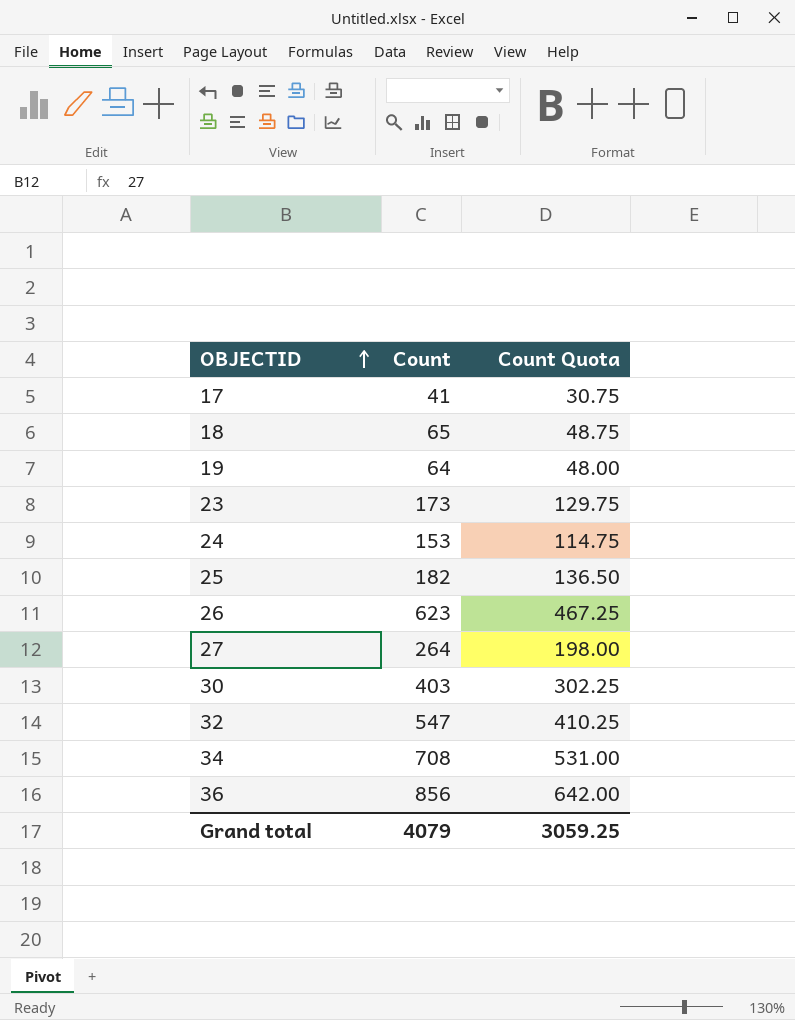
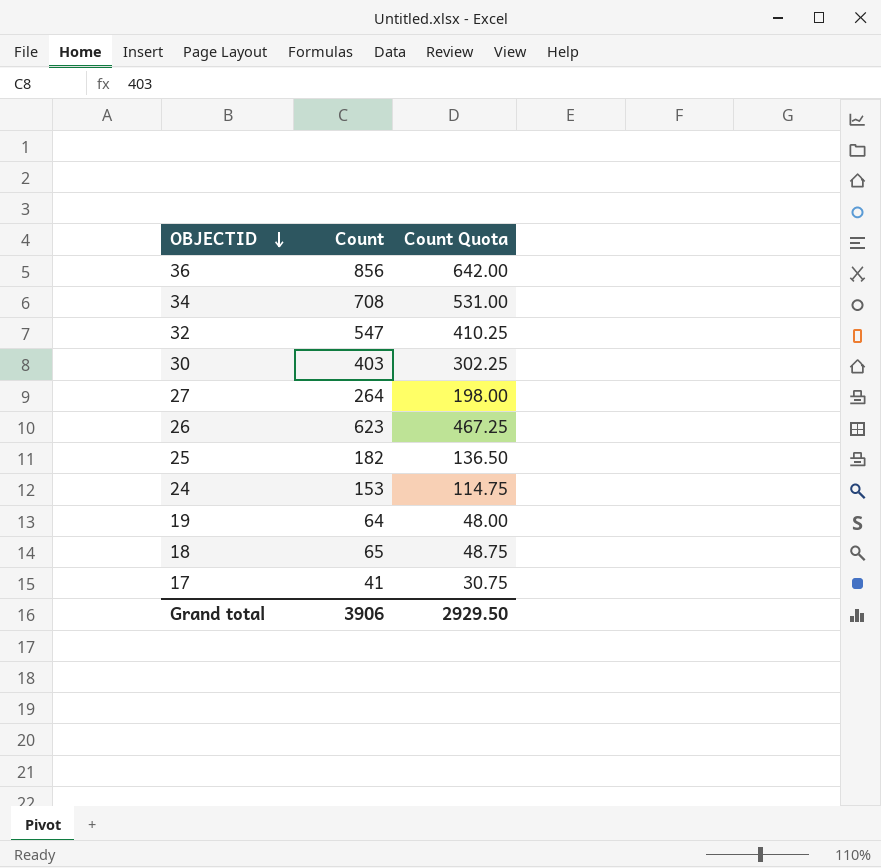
row order: OBJECTID ascending -> OBJECTID descending
row 23: 173 | 129.75 -> none
Grand total | Count: 4079 -> 3906
Grand total | Count Quota: 3059.25 -> 2929.50

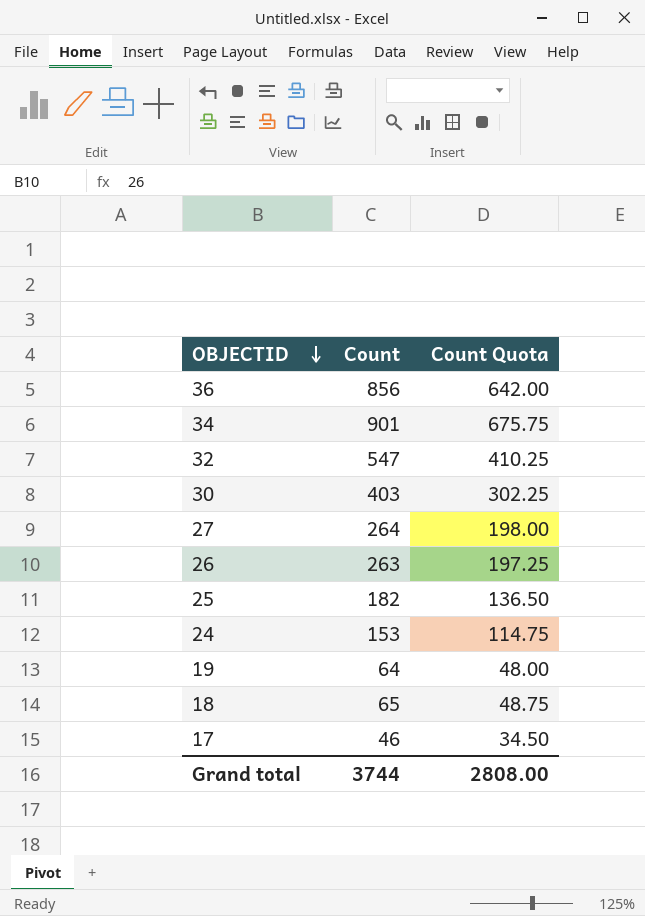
34 | Count: 708 -> 901
34 | Count Quota: 531.00 -> 675.75
26 | Count: 623 -> 263
26 | Count Quota: 467.25 -> 197.25
17 | Count: 41 -> 46
17 | Count Quota: 30.75 -> 34.50
Grand total | Count: 3906 -> 3744
Grand total | Count Quota: 2929.50 -> 2808.00

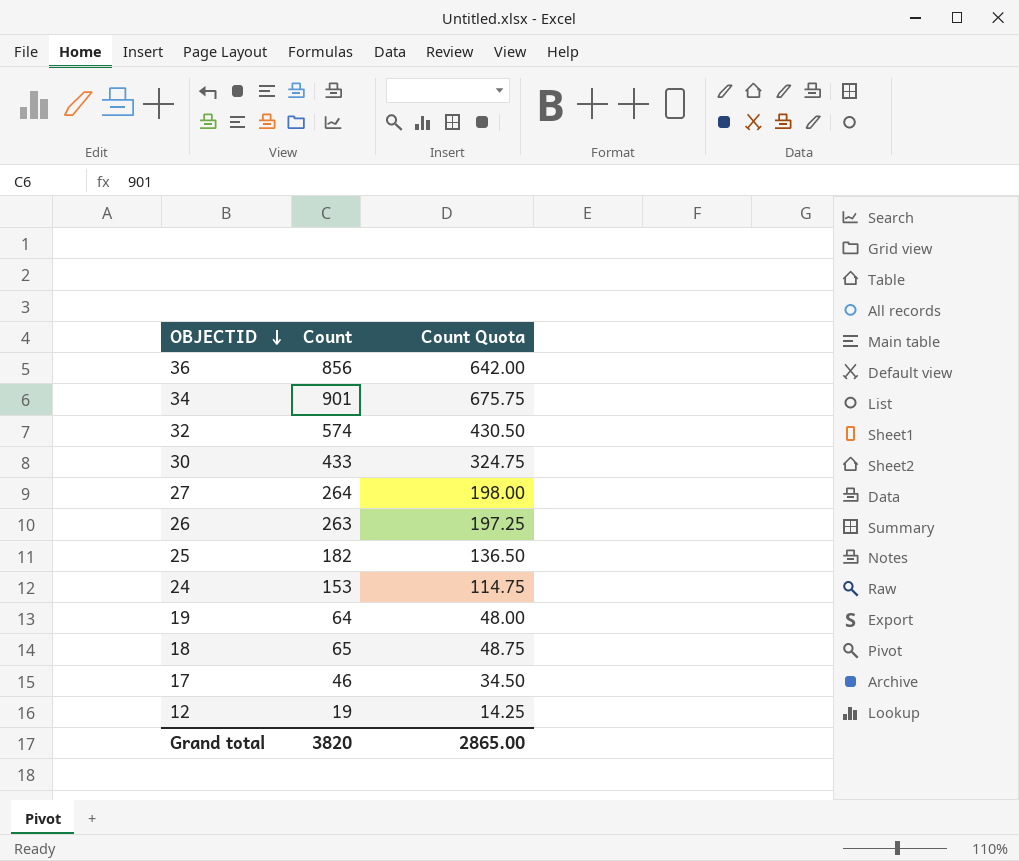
32 | Count: 547 -> 574
32 | Count Quota: 410.25 -> 430.50
30 | Count: 403 -> 433
30 | Count Quota: 302.25 -> 324.75
row 12: none -> 19 | 14.25
Grand total | Count: 3744 -> 3820
Grand total | Count Quota: 2808.00 -> 2865.00

